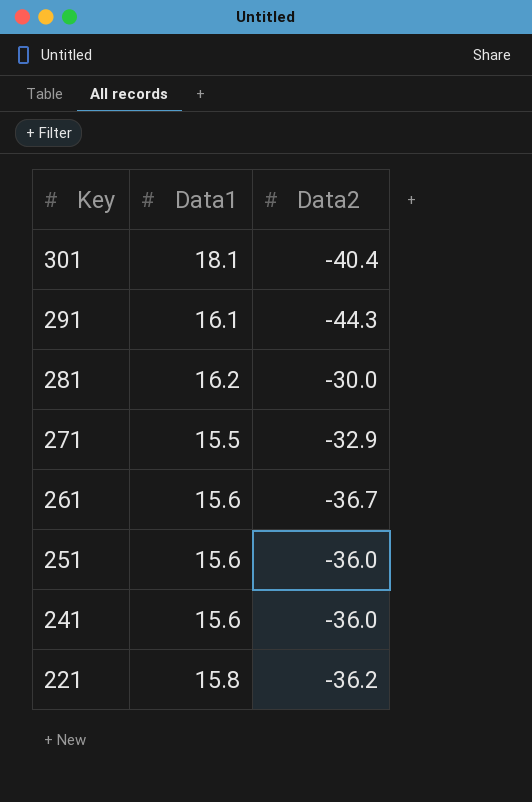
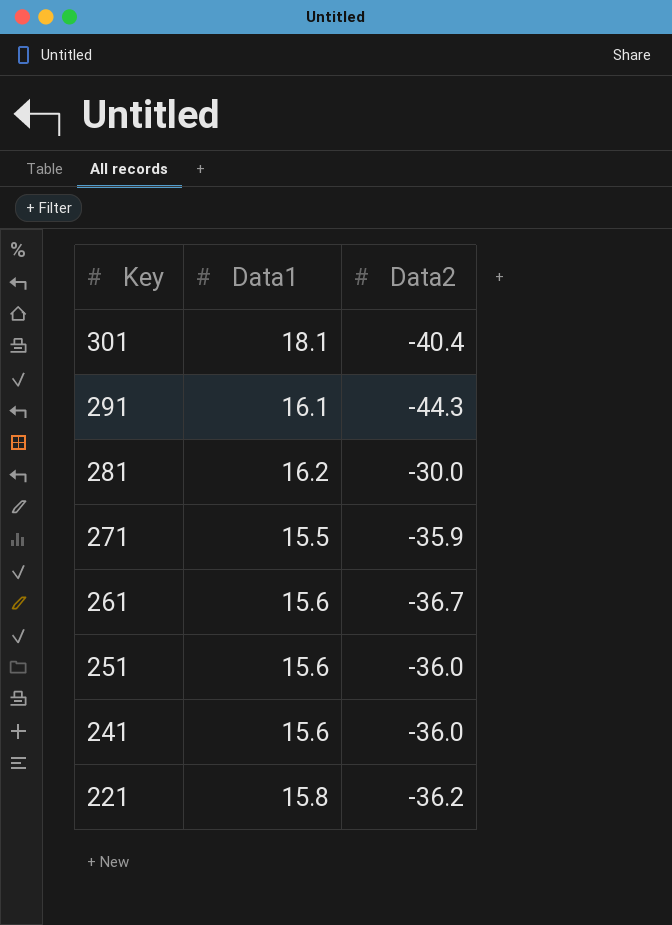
271 | Data2: -32.9 -> -35.9

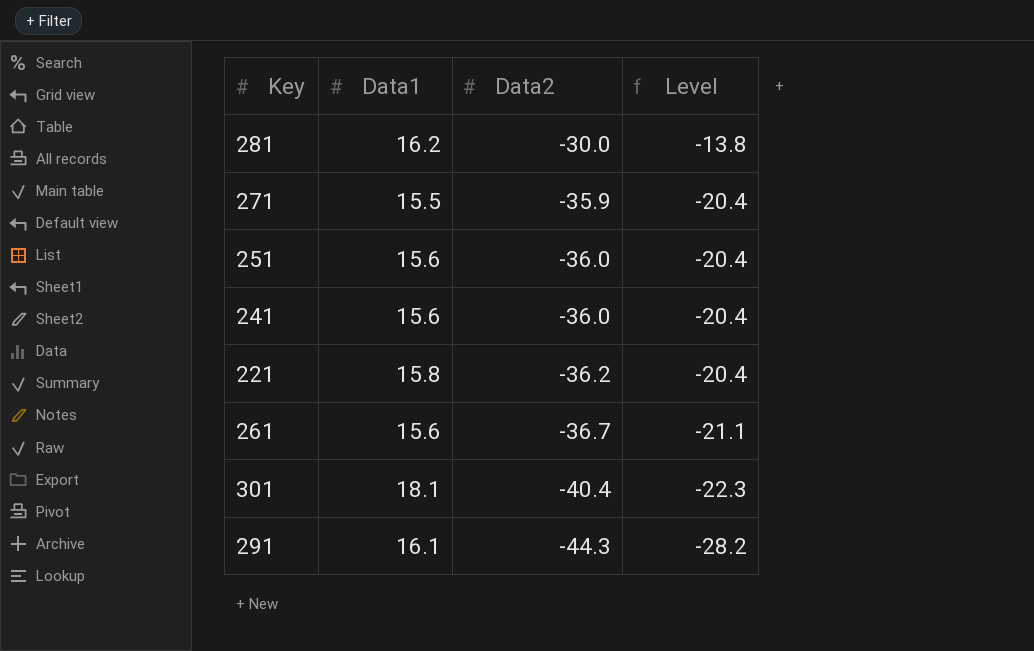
row order: Key descending -> Data2 descending
column Level | formula: none -> [Data1] + [Data2]

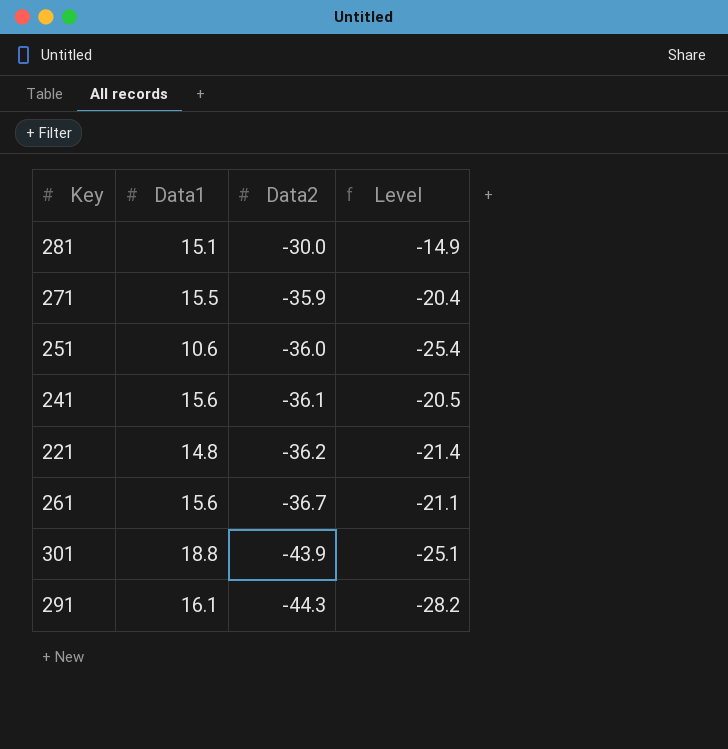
281 | Data1: 16.2 -> 15.1
281 | Level: -13.8 -> -14.9
251 | Data1: 15.6 -> 10.6
251 | Level: -20.4 -> -25.4
241 | Data2: -36.0 -> -36.1
241 | Level: -20.4 -> -20.5
221 | Data1: 15.8 -> 14.8
221 | Level: -20.4 -> -21.4
301 | Data1: 18.1 -> 18.8
301 | Data2: -40.4 -> -43.9
301 | Level: -22.3 -> -25.1

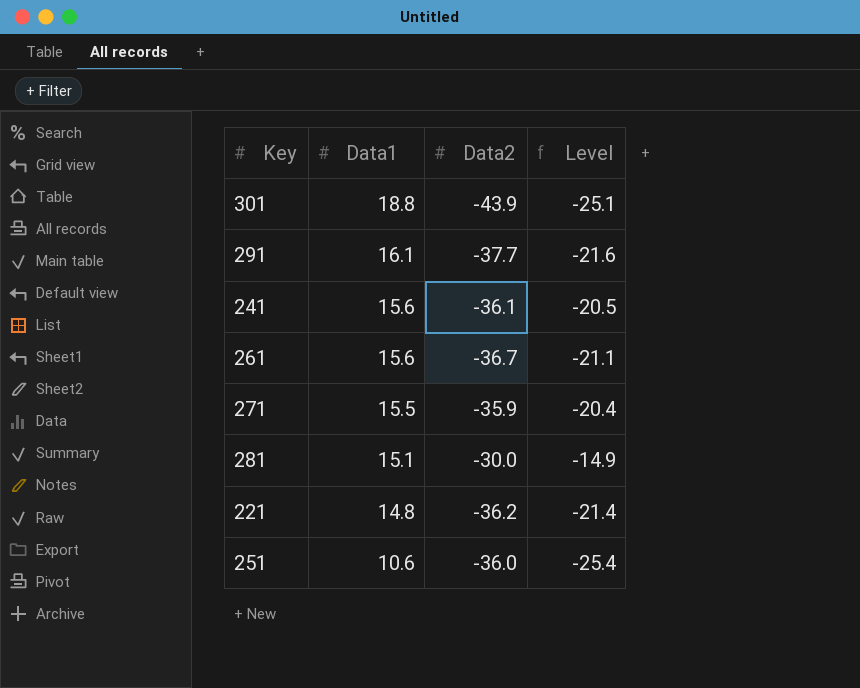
row order: Data2 descending -> Data1 descending
291 | Data2: -44.3 -> -37.7
291 | Level: -28.2 -> -21.6

